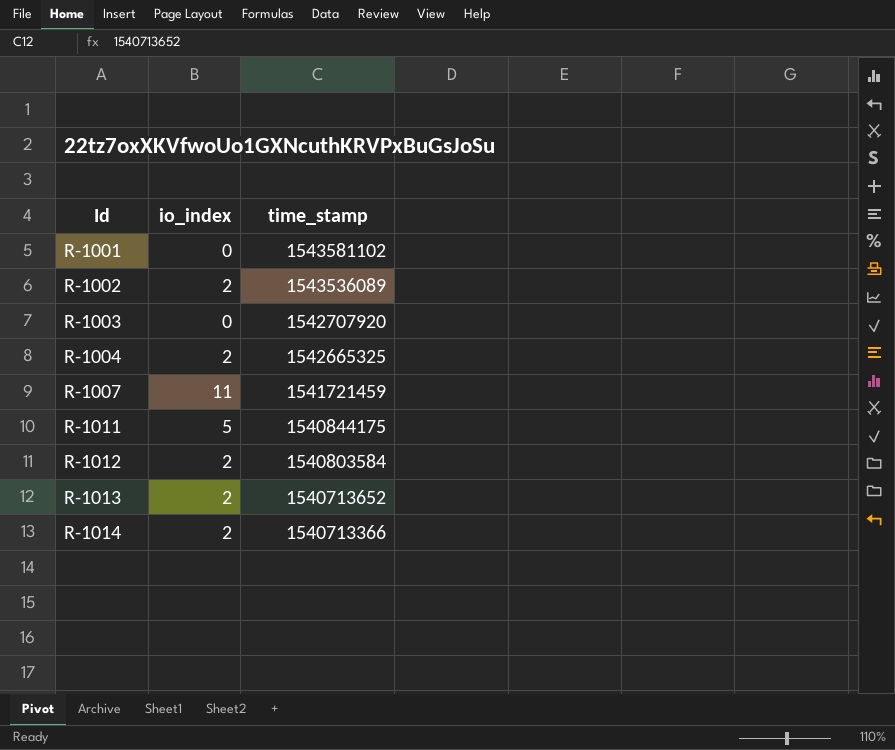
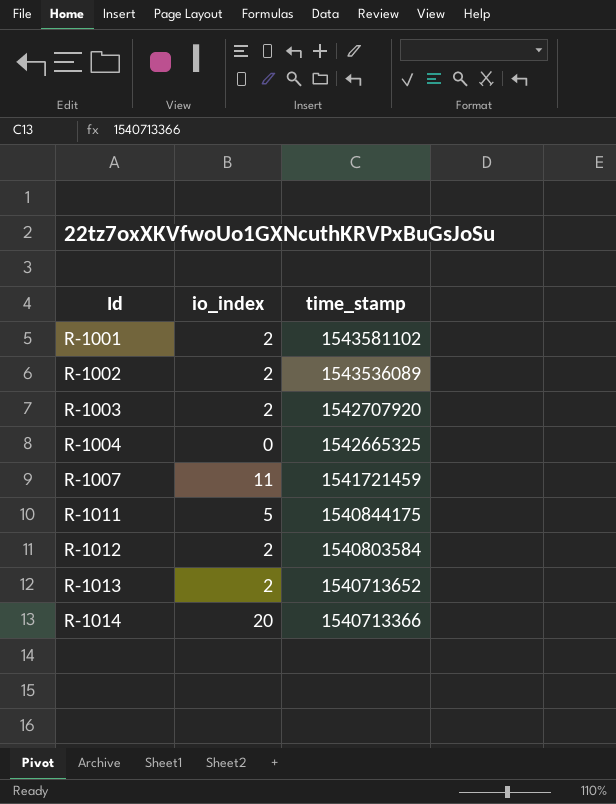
R-1001 | io_index: 0 -> 2
R-1003 | io_index: 0 -> 2
R-1004 | io_index: 2 -> 0
R-1014 | io_index: 2 -> 20

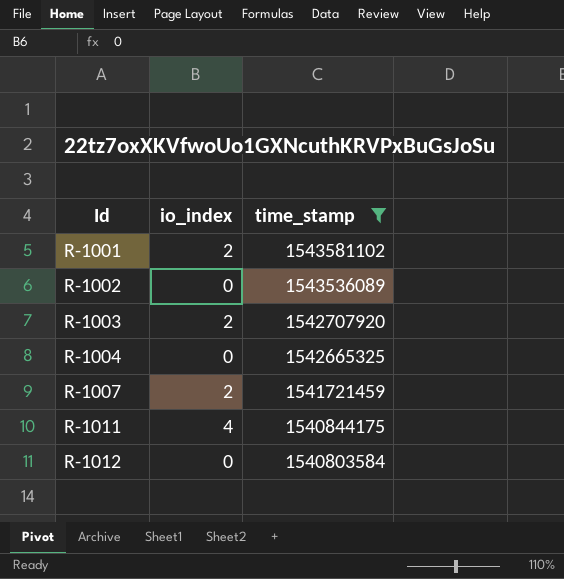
filter: none -> time_stamp >= 1540803584
R-1002 | io_index: 2 -> 0
R-1007 | io_index: 11 -> 2
R-1011 | io_index: 5 -> 4
R-1012 | io_index: 2 -> 0

